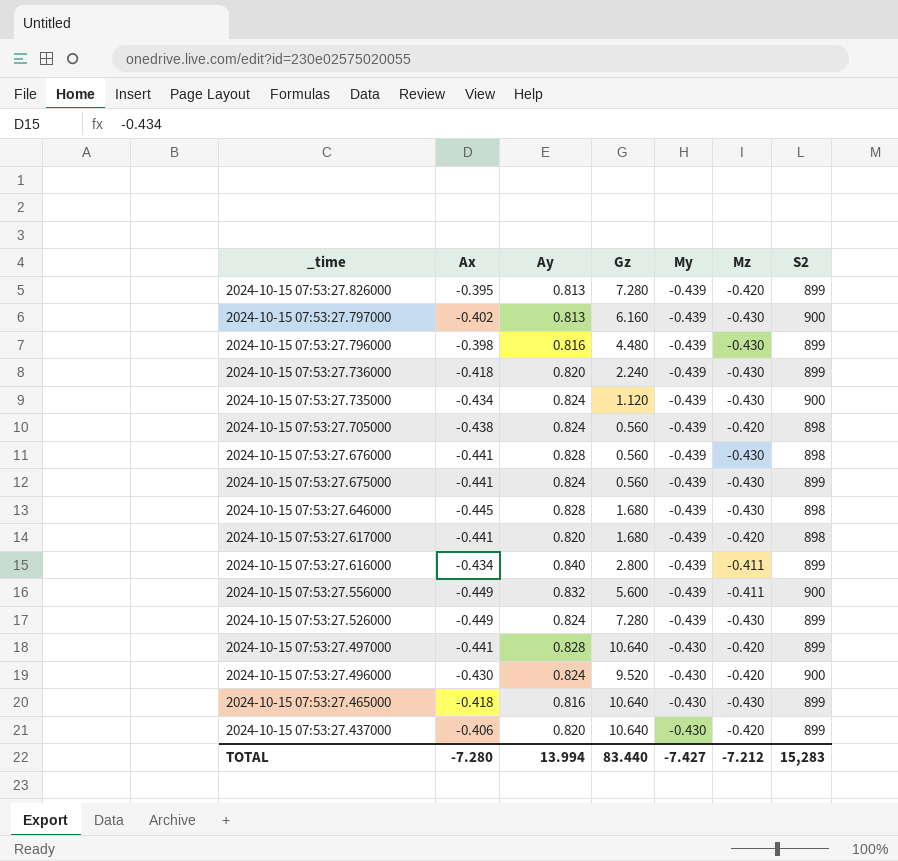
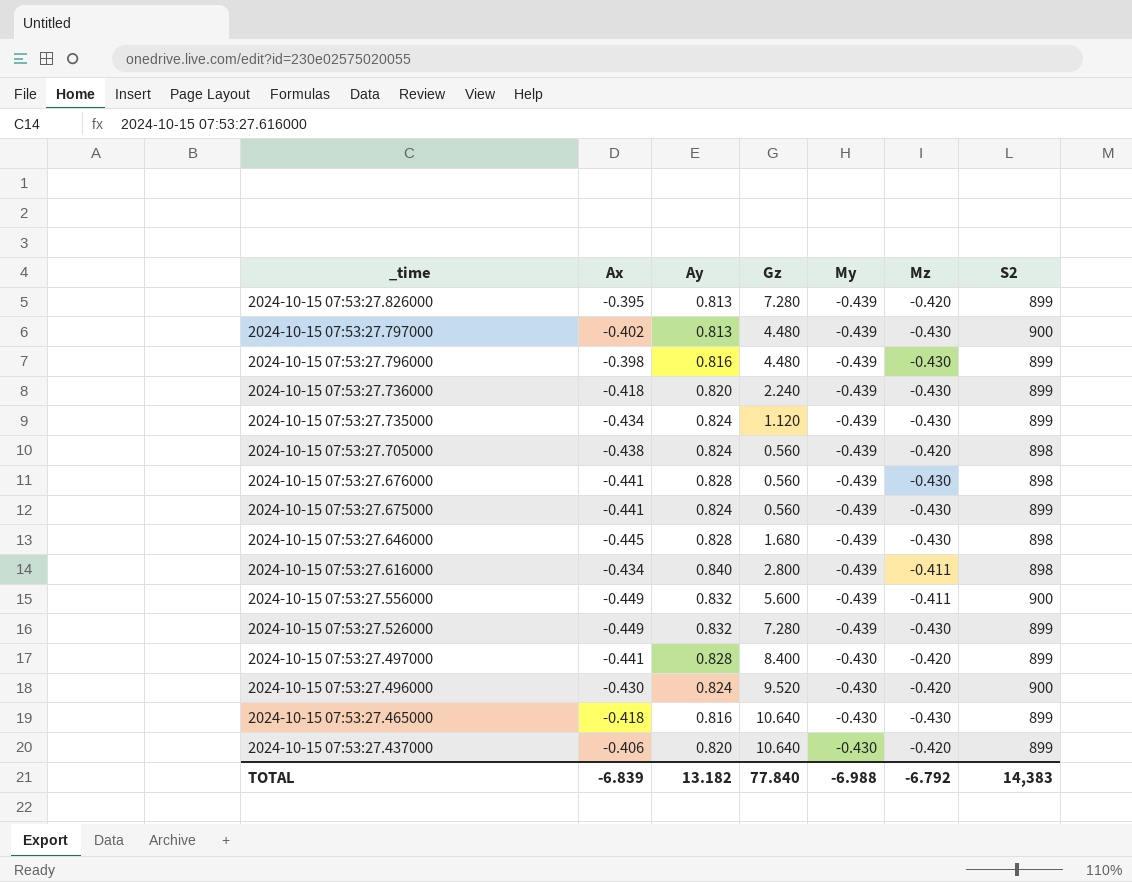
row 2024-10-15 07:53:27.617000: -0.441 | 0.820 | 1.680 | -0.439 | -0.420 | 898 -> none
2024-10-15 07:53:27.797000 | Gz: 6.160 -> 4.480
2024-10-15 07:53:27.735000 | S2: 900 -> 899
2024-10-15 07:53:27.616000 | S2: 899 -> 898
2024-10-15 07:53:27.526000 | Ay: 0.824 -> 0.832
2024-10-15 07:53:27.497000 | Gz: 10.640 -> 8.400
TOTAL | Ax: -7.280 -> -6.839
TOTAL | Ay: 13.994 -> 13.182
TOTAL | Gz: 83.440 -> 77.840
TOTAL | My: -7.427 -> -6.988
TOTAL | Mz: -7.212 -> -6.792
TOTAL | S2: 15,283 -> 14,383

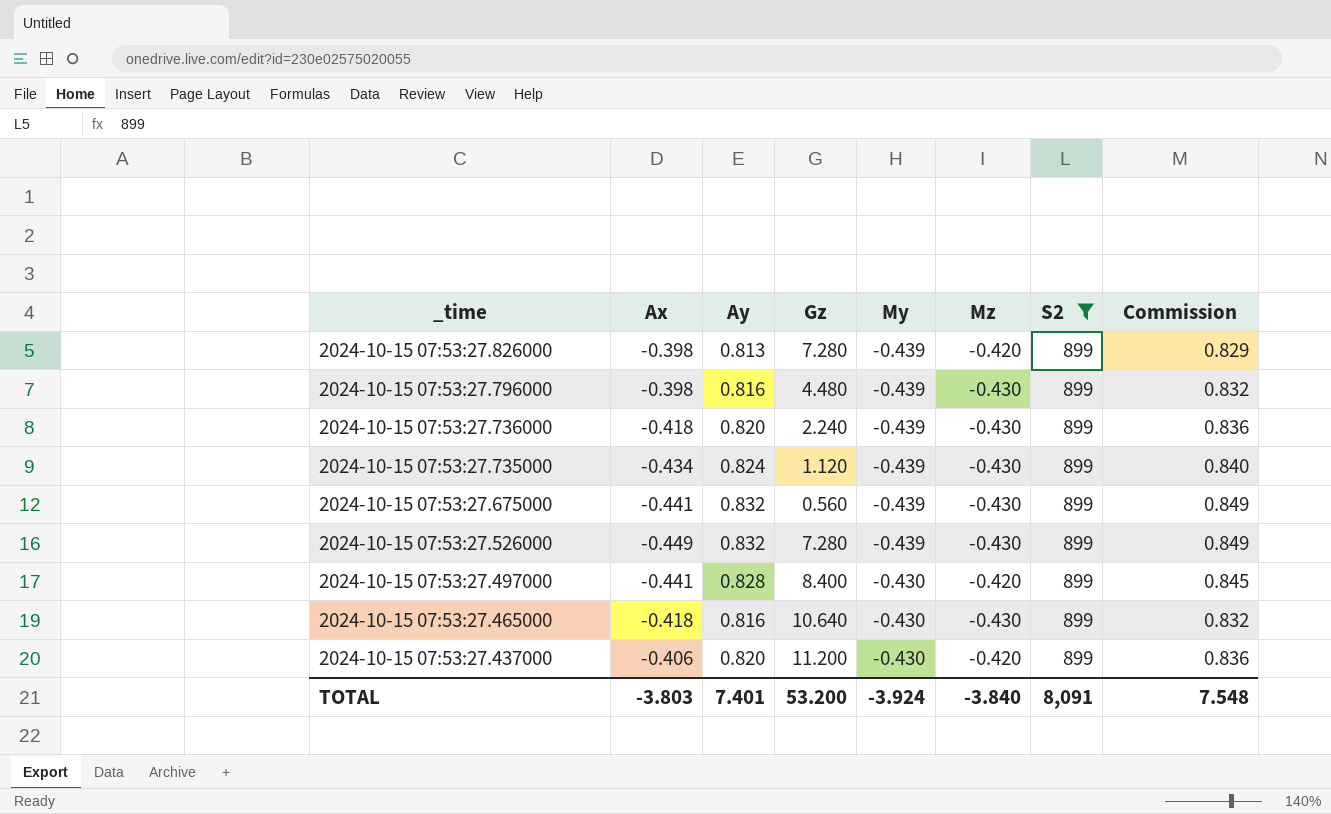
filter: none -> S2 = 899
column Commission | formula: none -> [Ay] * 1.02
2024-10-15 07:53:27.826000 | Ax: -0.395 -> -0.398
2024-10-15 07:53:27.675000 | Ay: 0.824 -> 0.832
2024-10-15 07:53:27.437000 | Gz: 10.640 -> 11.200
TOTAL | Ax: -6.839 -> -3.803
TOTAL | Ay: 13.182 -> 7.401
TOTAL | Gz: 77.840 -> 53.200
TOTAL | My: -6.988 -> -3.924
TOTAL | Mz: -6.792 -> -3.840
TOTAL | S2: 14,383 -> 8,091

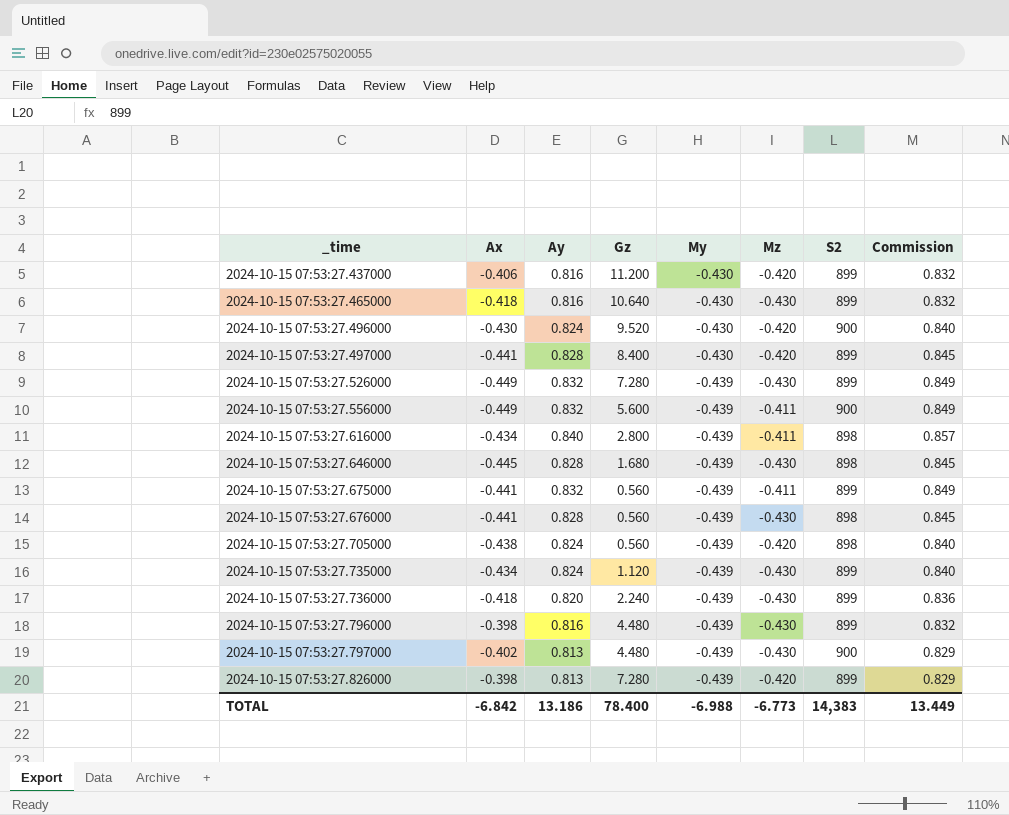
filter: S2 = 899 -> none
row order: _time descending -> _time ascending
2024-10-15 07:53:27.437000 | Ay: 0.820 -> 0.816
2024-10-15 07:53:27.437000 | Commission: 0.836 -> 0.832
2024-10-15 07:53:27.675000 | Mz: -0.430 -> -0.411
TOTAL | Ax: -3.803 -> -6.842
TOTAL | Ay: 7.401 -> 13.186
TOTAL | Gz: 53.200 -> 78.400
TOTAL | My: -3.924 -> -6.988
TOTAL | Mz: -3.840 -> -6.773
TOTAL | S2: 8,091 -> 14,383
TOTAL | Commission: 7.548 -> 13.449

